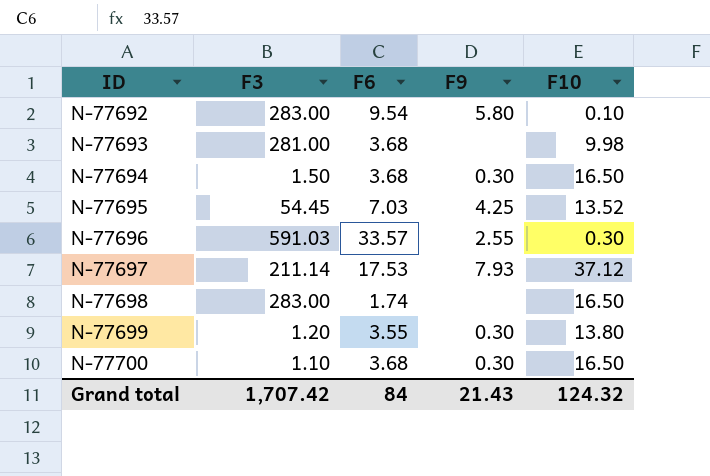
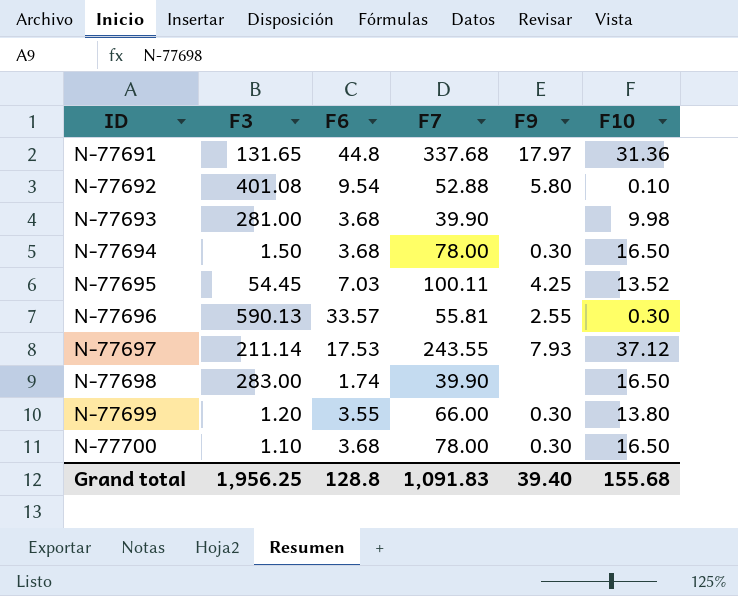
column F7 | position: none -> 4
row N-77691: none -> 131.65 | 44.8 | 337.68 | 17.97 | 31.36
N-77692 | F3: 283.00 -> 401.08
N-77696 | F3: 591.03 -> 590.13
Grand total | F3: 1,707.42 -> 1,956.25
Grand total | F6: 84 -> 128.8
Grand total | F9: 21.43 -> 39.40
Grand total | F10: 124.32 -> 155.68

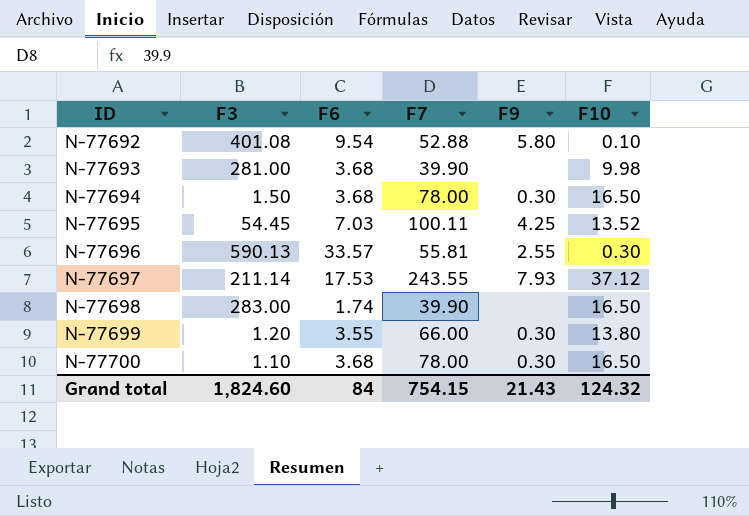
row N-77691: 131.65 | 44.8 | 337.68 | 17.97 | 31.36 -> none
Grand total | F3: 1,956.25 -> 1,824.60
Grand total | F6: 128.8 -> 84
Grand total | F7: 1,091.83 -> 754.15
Grand total | F9: 39.40 -> 21.43
Grand total | F10: 155.68 -> 124.32

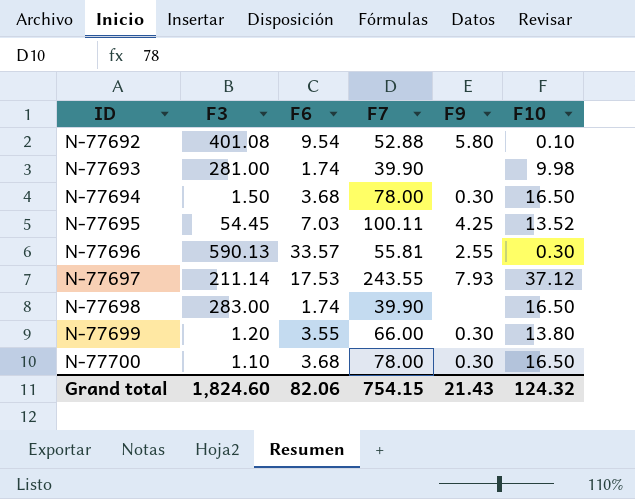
N-77693 | F6: 3.68 -> 1.74
Grand total | F6: 84 -> 82.06

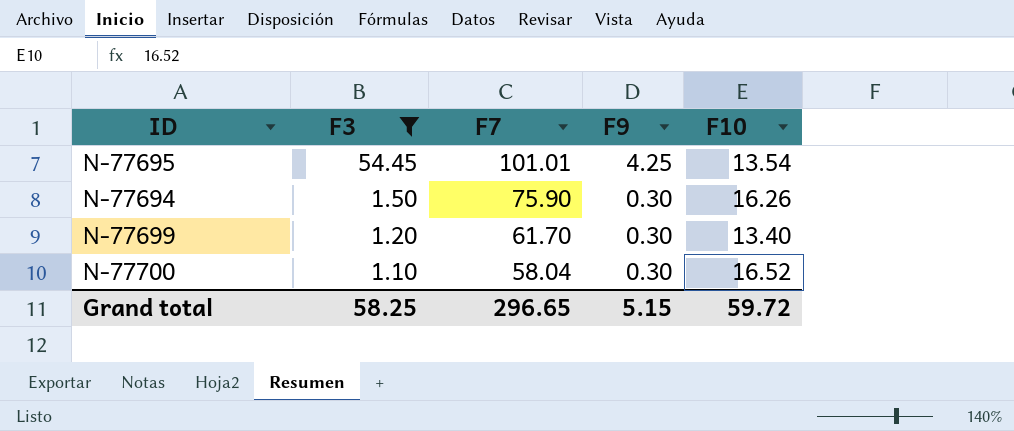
filter: none -> F3 <= 54.45
row order: ID ascending -> F3 descending
column F6 | position: 3 -> none
N-77695 | F7: 100.11 -> 101.01
N-77695 | F10: 13.52 -> 13.54
N-77694 | F7: 78.00 -> 75.90
N-77694 | F10: 16.50 -> 16.26
N-77699 | F7: 66.00 -> 61.70
N-77699 | F10: 13.80 -> 13.40
N-77700 | F7: 78.00 -> 58.04
N-77700 | F10: 16.50 -> 16.52
Grand total | F3: 1,824.60 -> 58.25
Grand total | F7: 754.15 -> 296.65
Grand total | F9: 21.43 -> 5.15
Grand total | F10: 124.32 -> 59.72

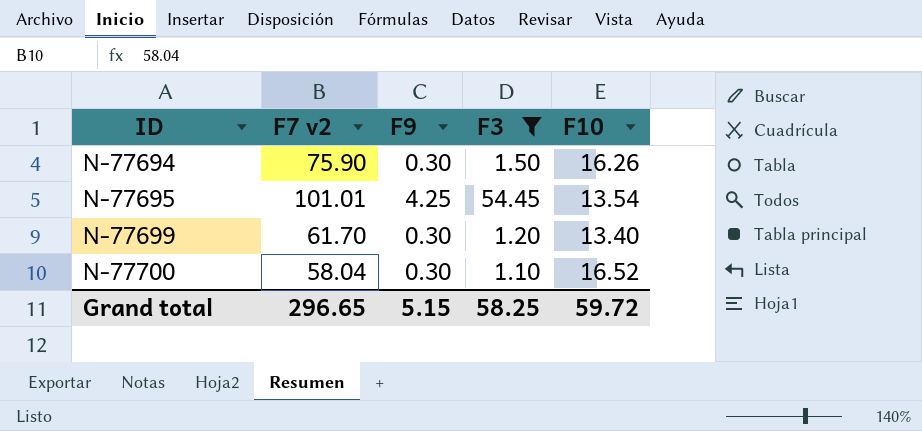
row order: F3 descending -> ID ascending
column name: F7 -> F7 v2
column F3 | position: 2 -> 4

